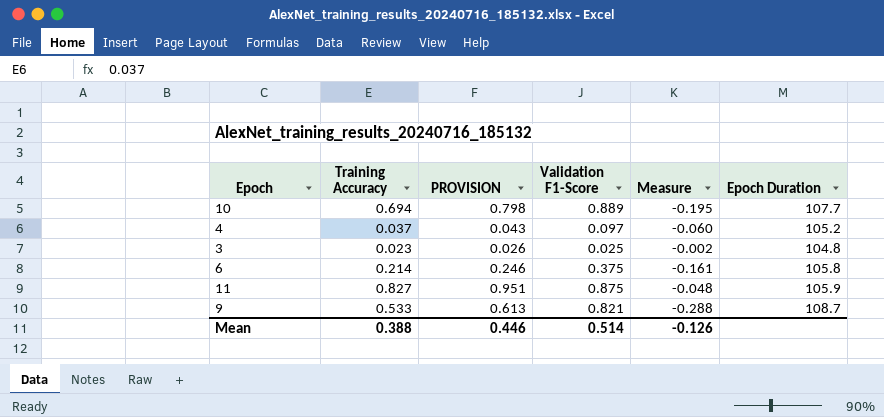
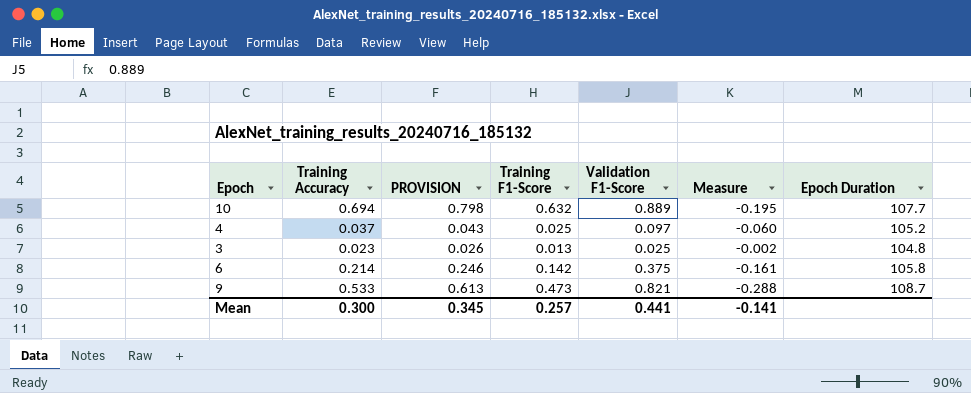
column Training F1-Score | position: none -> 4
row 11: 0.827 | 0.951 | 0.875 | -0.048 | 105.9 -> none
Mean | Training Accuracy: 0.388 -> 0.300
Mean | PROVISION: 0.446 -> 0.345
Mean | Validation F1-Score: 0.514 -> 0.441
Mean | Measure: -0.126 -> -0.141

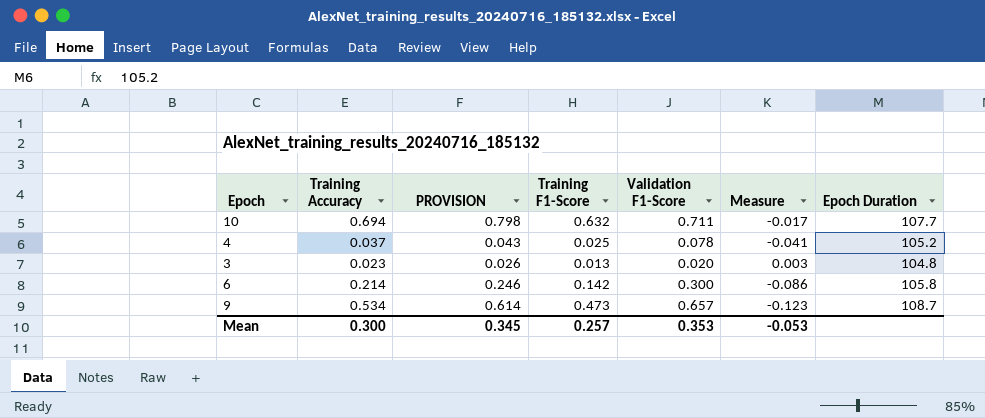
10 | Validation F1-Score: 0.889 -> 0.711
10 | Measure: -0.195 -> -0.017
4 | Validation F1-Score: 0.097 -> 0.078
4 | Measure: -0.060 -> -0.041
3 | Validation F1-Score: 0.025 -> 0.020
3 | Measure: -0.002 -> 0.003
6 | Validation F1-Score: 0.375 -> 0.300
6 | Measure: -0.161 -> -0.086
9 | Training Accuracy: 0.533 -> 0.534
9 | PROVISION: 0.613 -> 0.614
9 | Validation F1-Score: 0.821 -> 0.657
9 | Measure: -0.288 -> -0.123
Mean | Validation F1-Score: 0.441 -> 0.353
Mean | Measure: -0.141 -> -0.053

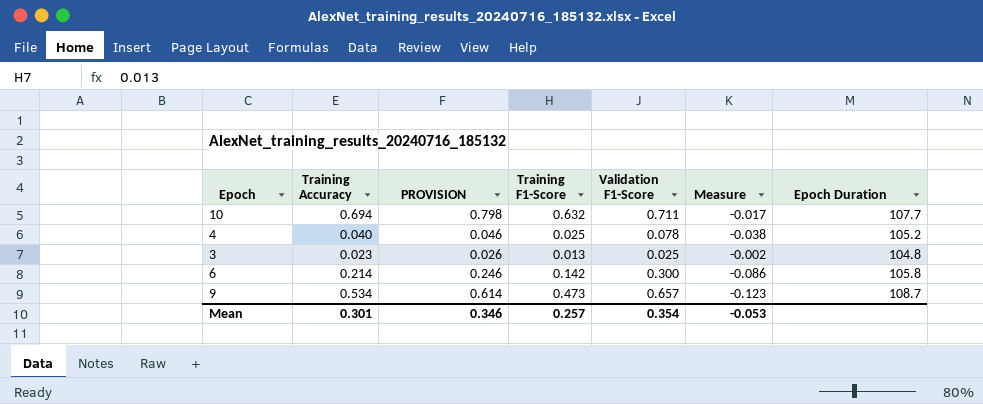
4 | Training Accuracy: 0.037 -> 0.040
4 | PROVISION: 0.043 -> 0.046
4 | Measure: -0.041 -> -0.038
3 | Validation F1-Score: 0.020 -> 0.025
3 | Measure: 0.003 -> -0.002
Mean | Training Accuracy: 0.300 -> 0.301
Mean | PROVISION: 0.345 -> 0.346
Mean | Validation F1-Score: 0.353 -> 0.354

